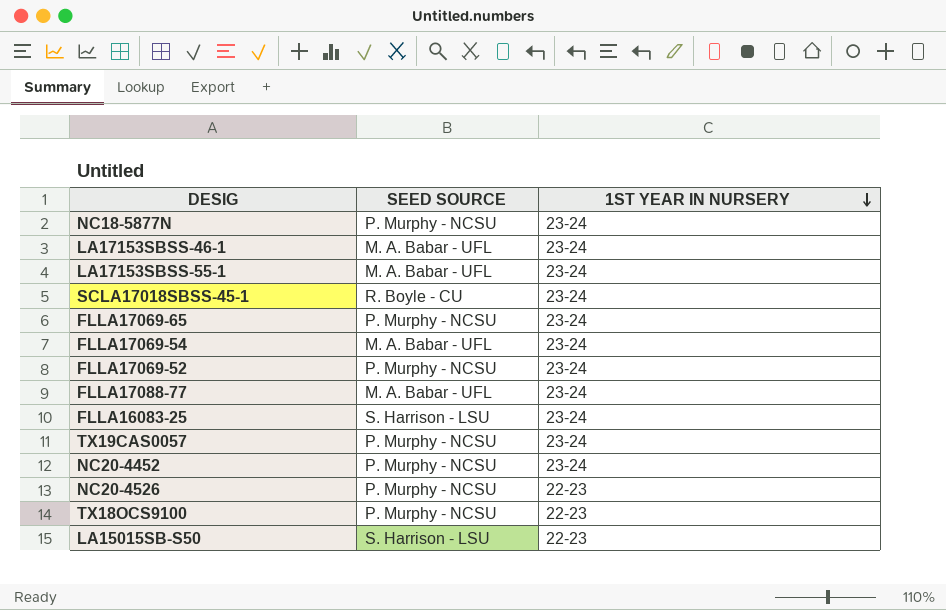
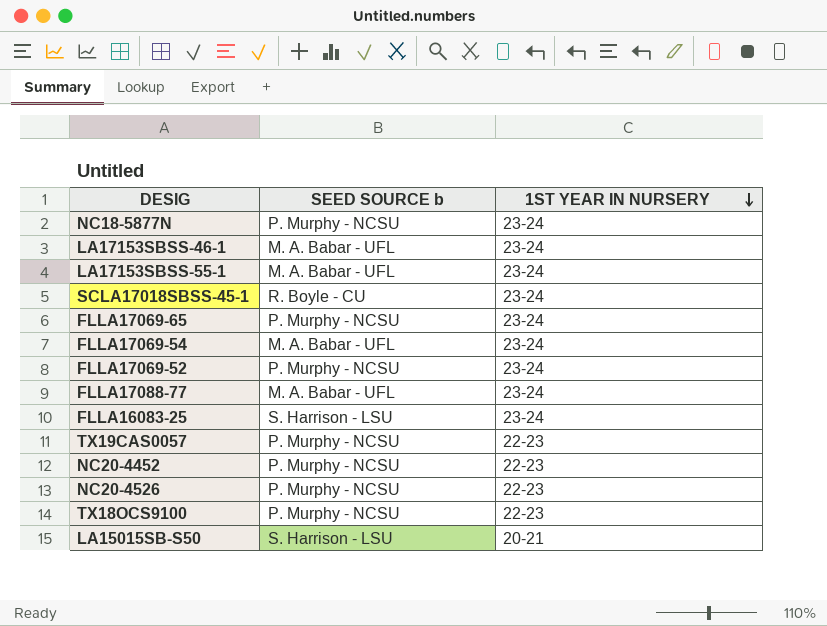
column name: SEED SOURCE -> SEED SOURCE b
TX19CAS0057 | 1ST YEAR IN NURSERY: 23-24 -> 22-23
NC20-4452 | 1ST YEAR IN NURSERY: 23-24 -> 22-23
LA15015SB-S50 | 1ST YEAR IN NURSERY: 22-23 -> 20-21

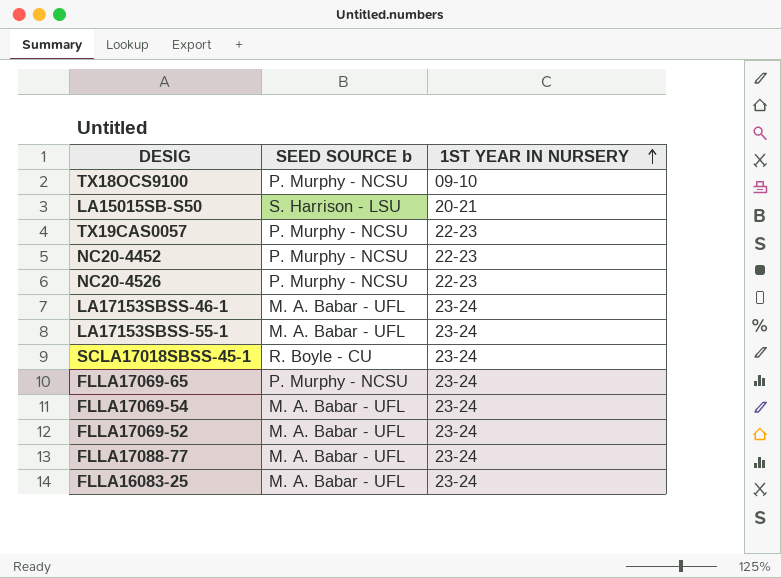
row order: 1ST YEAR IN NURSERY descending -> 1ST YEAR IN NURSERY ascending
row NC18-5877N: P. Murphy - NCSU | 23-24 -> none
TX18OCS9100 | 1ST YEAR IN NURSERY: 22-23 -> 09-10
FLLA17069-52 | SEED SOURCE b: P. Murphy - NCSU -> M. A. Babar - UFL
FLLA16083-25 | SEED SOURCE b: S. Harrison - LSU -> M. A. Babar - UFL

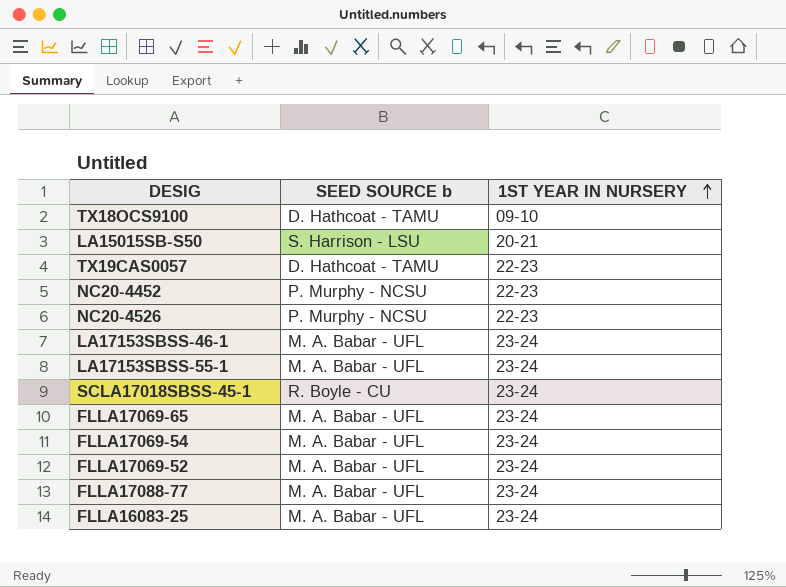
TX18OCS9100 | SEED SOURCE b: P. Murphy - NCSU -> D. Hathcoat - TAMU
TX19CAS0057 | SEED SOURCE b: P. Murphy - NCSU -> D. Hathcoat - TAMU
FLLA17069-65 | SEED SOURCE b: P. Murphy - NCSU -> M. A. Babar - UFL

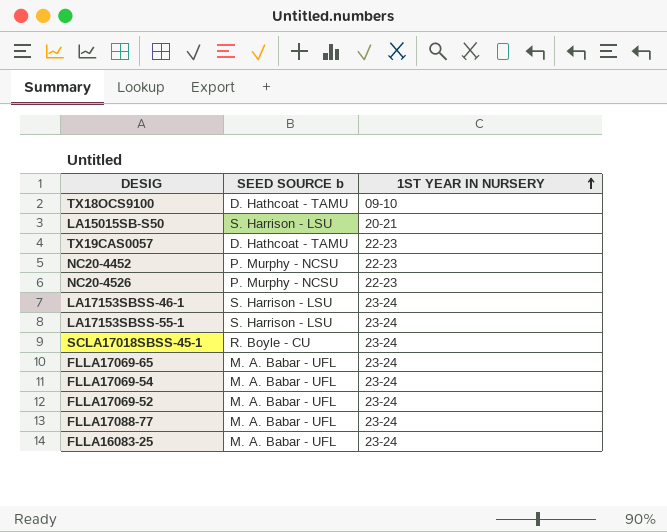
LA17153SBSS-46-1 | SEED SOURCE b: M. A. Babar - UFL -> S. Harrison - LSU
LA17153SBSS-55-1 | SEED SOURCE b: M. A. Babar - UFL -> S. Harrison - LSU

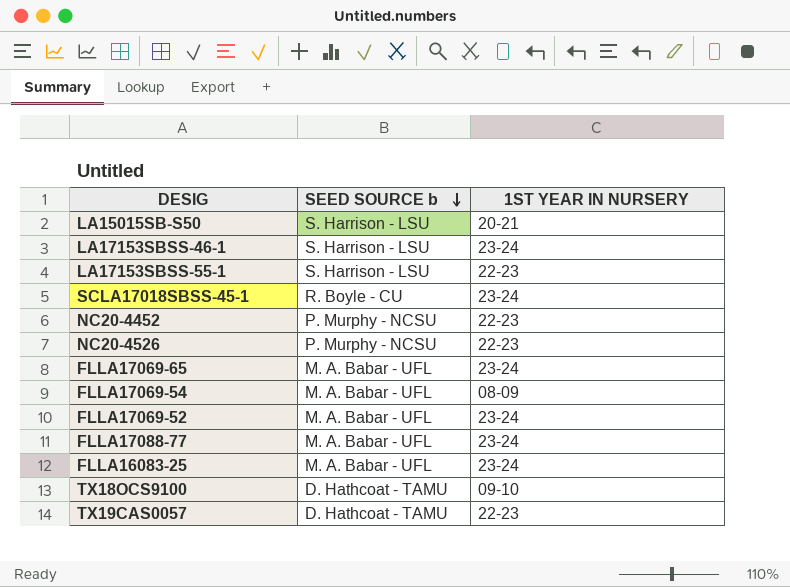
row order: 1ST YEAR IN NURSERY ascending -> SEED SOURCE b descending
LA17153SBSS-55-1 | 1ST YEAR IN NURSERY: 23-24 -> 22-23
FLLA17069-54 | 1ST YEAR IN NURSERY: 23-24 -> 08-09

